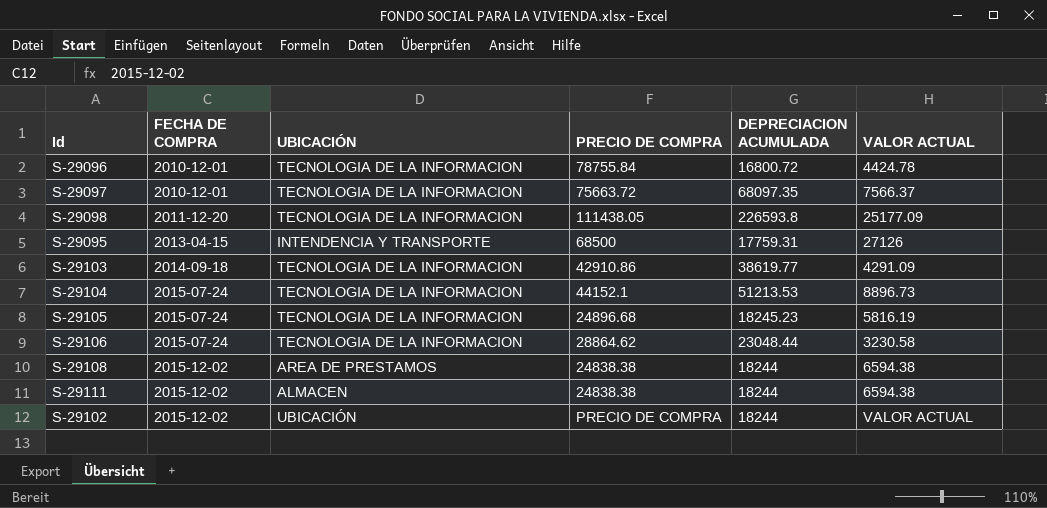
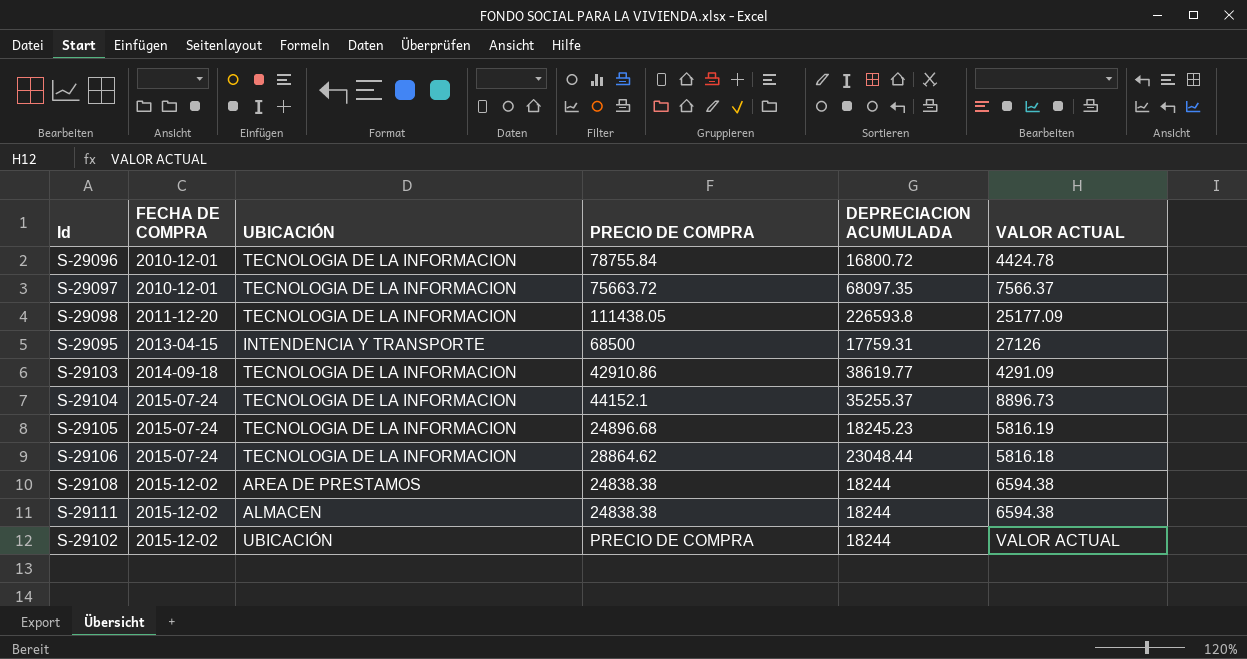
S-29104 | DEPRECIACION ACUMULADA: 51213.53 -> 35255.37
S-29106 | VALOR ACTUAL: 3230.58 -> 5816.18

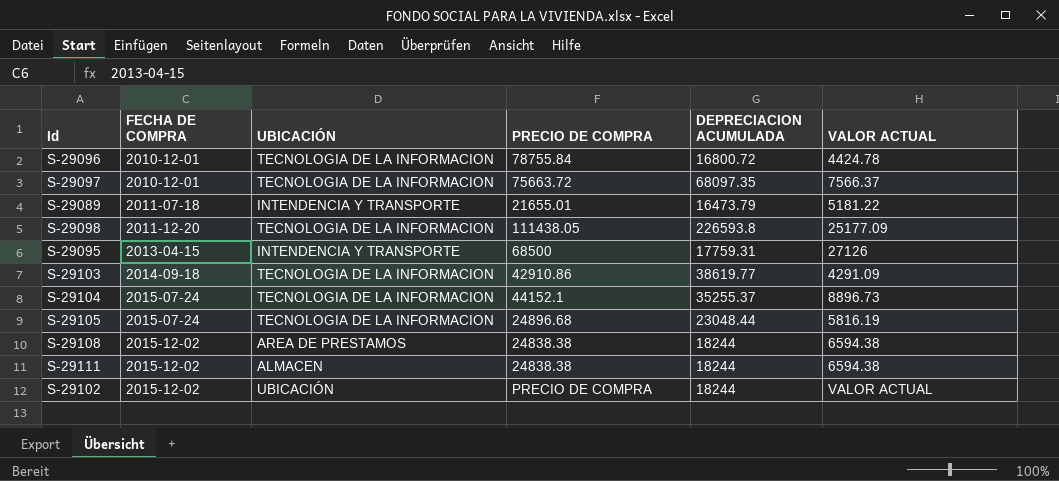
row S-29106: 2015-07-24 | TECNOLOGIA DE LA INFORMACION | 28864.62 | 23048.44 | 5816.18 -> none
row S-29089: none -> 2011-07-18 | INTENDENCIA Y TRANSPORTE | 21655.01 | 16473.79 | 5181.22
S-29105 | DEPRECIACION ACUMULADA: 18245.23 -> 23048.44

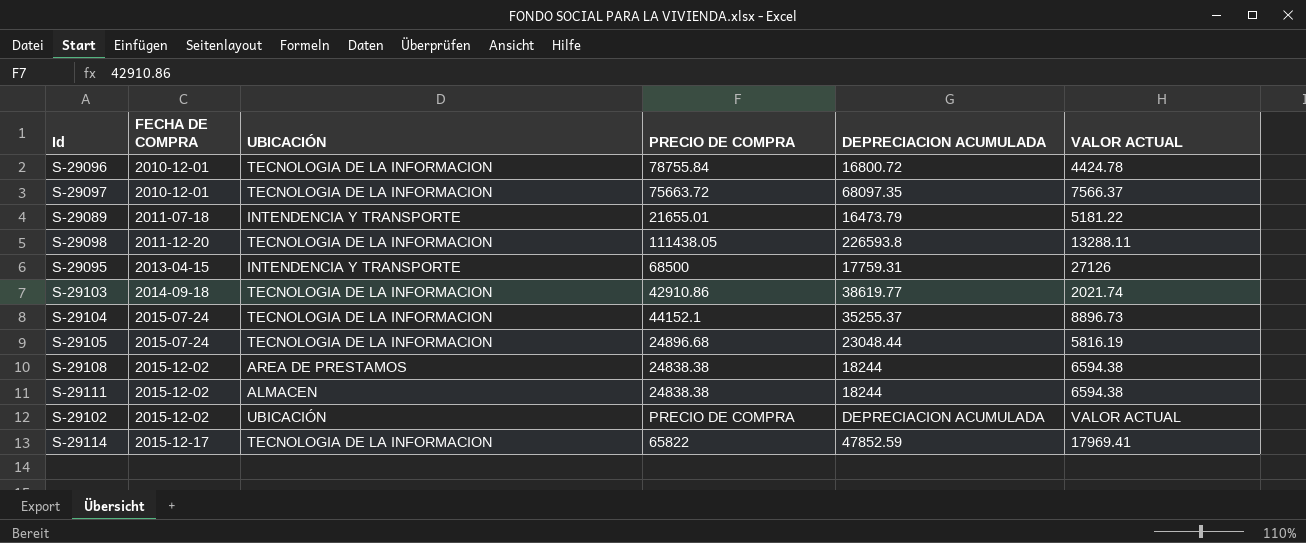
S-29098 | VALOR ACTUAL: 25177.09 -> 13288.11
S-29103 | VALOR ACTUAL: 4291.09 -> 2021.74
S-29102 | DEPRECIACION ACUMULADA: 18244 -> DEPRECIACION ACUMULADA
row S-29114: none -> 2015-12-17 | TECNOLOGIA DE LA INFORMACION | 65822 | 47852.59 | 17969.41

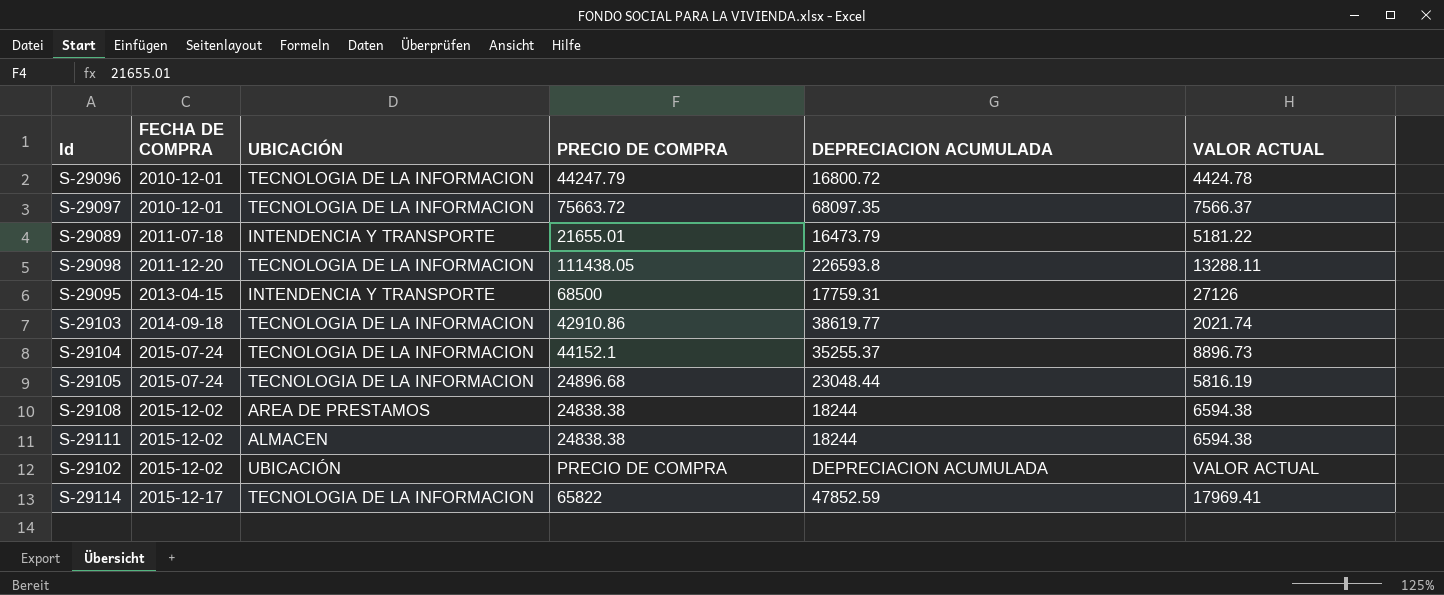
S-29096 | PRECIO DE COMPRA: 78755.84 -> 44247.79

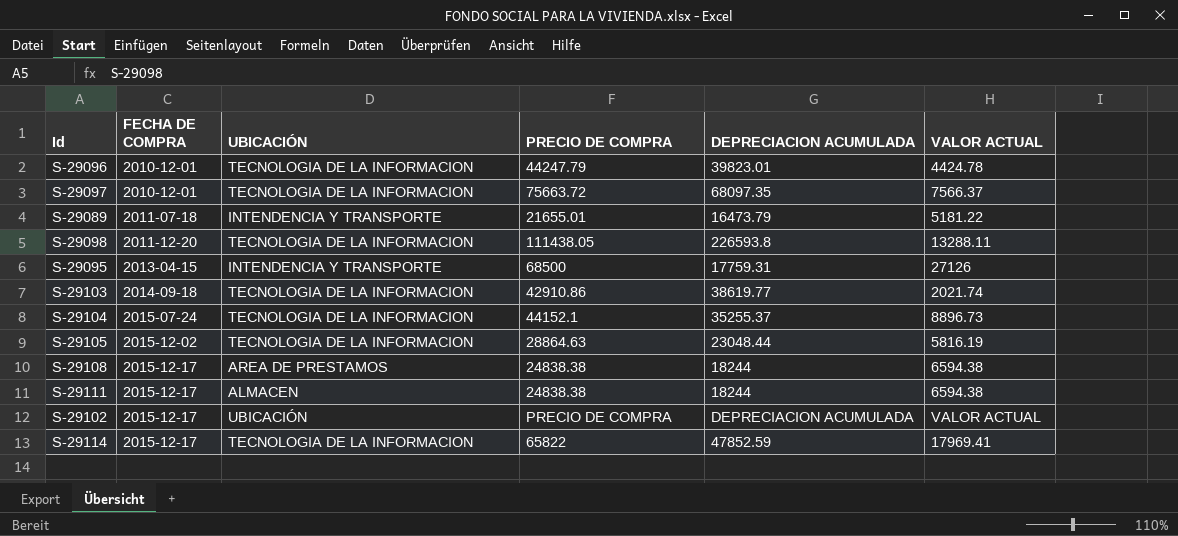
S-29096 | DEPRECIACION ACUMULADA: 16800.72 -> 39823.01
S-29105 | FECHA DE COMPRA: 2015-07-24 -> 2015-12-02
S-29105 | PRECIO DE COMPRA: 24896.68 -> 28864.63
S-29108 | FECHA DE COMPRA: 2015-12-02 -> 2015-12-17
S-29111 | FECHA DE COMPRA: 2015-12-02 -> 2015-12-17
S-29102 | FECHA DE COMPRA: 2015-12-02 -> 2015-12-17

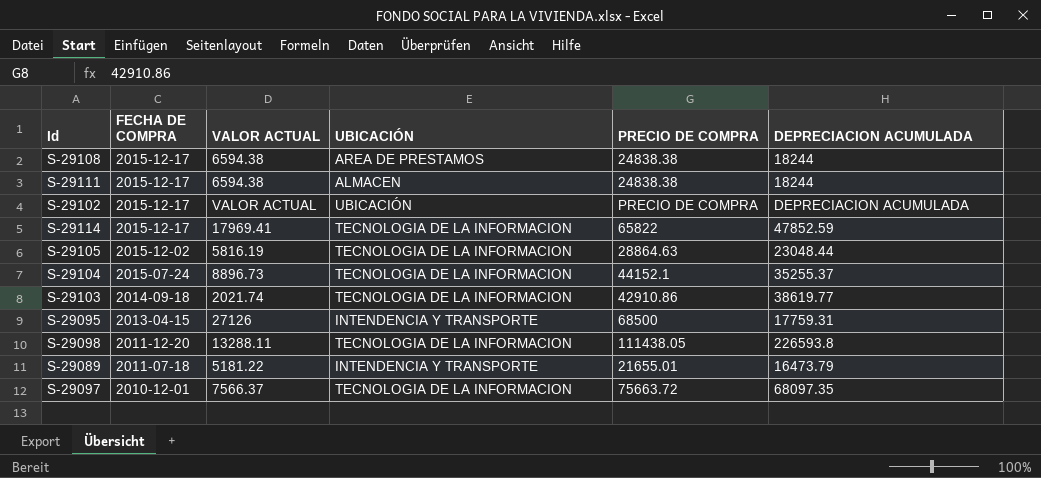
row order: FECHA DE COMPRA ascending -> FECHA DE COMPRA descending
column VALOR ACTUAL | position: 6 -> 3
row S-29096: 2010-12-01 | TECNOLOGIA DE LA INFORMACION | 44247.79 | 39823.01 | 4424.78 -> none

